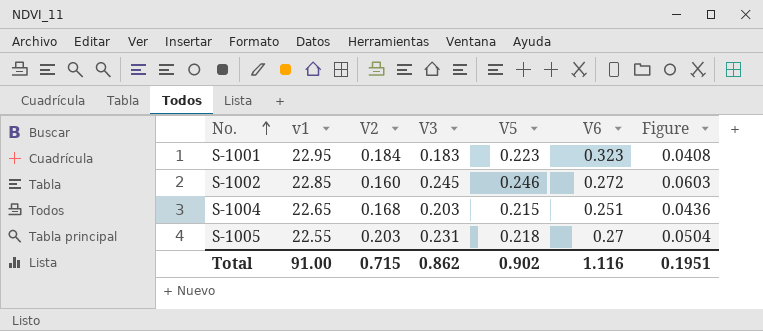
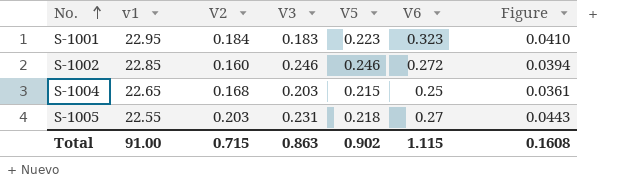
column Figure | formula: [V3] * [V5] -> [V2] * [V5]
S-1002 | V3: 0.245 -> 0.246
S-1004 | V6: 0.251 -> 0.25
Total | V3: 0.862 -> 0.863
Total | V6: 1.116 -> 1.115
Total | Figure: 0.1951 -> 0.1608

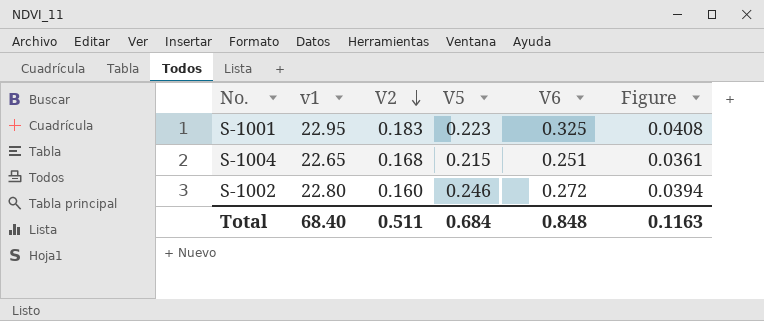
row order: No. ascending -> V2 descending
column V3 | position: 4 -> none
row S-1005: 22.55 | 0.203 | 0.231 | 0.218 | 0.27 | 0.0443 -> none
S-1001 | V2: 0.184 -> 0.183
S-1001 | V6: 0.323 -> 0.325
S-1001 | Figure: 0.0410 -> 0.0408
S-1004 | V6: 0.25 -> 0.251
S-1002 | v1: 22.85 -> 22.80
Total | v1: 91.00 -> 68.40
Total | V2: 0.715 -> 0.511
Total | V5: 0.902 -> 0.684
Total | V6: 1.115 -> 0.848
Total | Figure: 0.1608 -> 0.1163

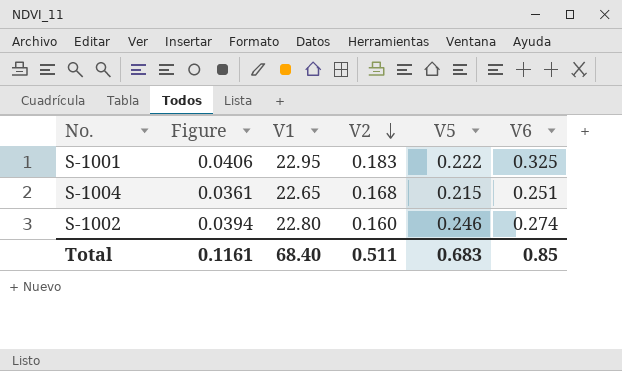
column Figure | position: 6 -> 2
column name: v1 -> V1
S-1001 | Figure: 0.0408 -> 0.0406
S-1001 | V5: 0.223 -> 0.222
S-1002 | V6: 0.272 -> 0.274
Total | Figure: 0.1163 -> 0.1161
Total | V5: 0.684 -> 0.683
Total | V6: 0.848 -> 0.85

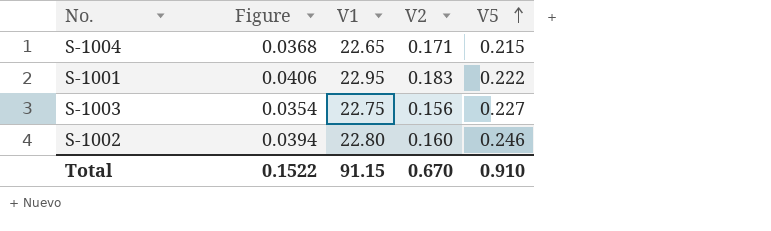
row order: V2 descending -> V5 ascending
column V6 | position: 6 -> none
S-1004 | Figure: 0.0361 -> 0.0368
S-1004 | V2: 0.168 -> 0.171
row S-1003: none -> 0.0354 | 22.75 | 0.156 | 0.227
Total | Figure: 0.1161 -> 0.1522
Total | V1: 68.40 -> 91.15
Total | V2: 0.511 -> 0.670
Total | V5: 0.683 -> 0.910

